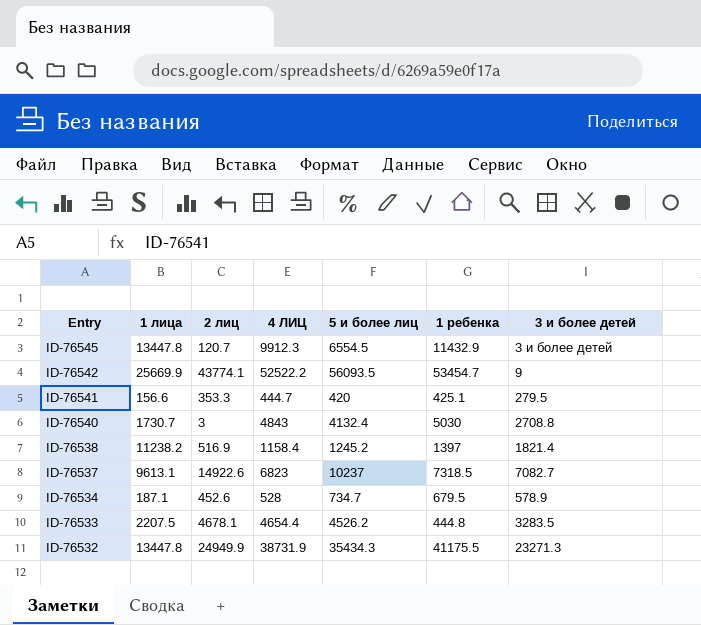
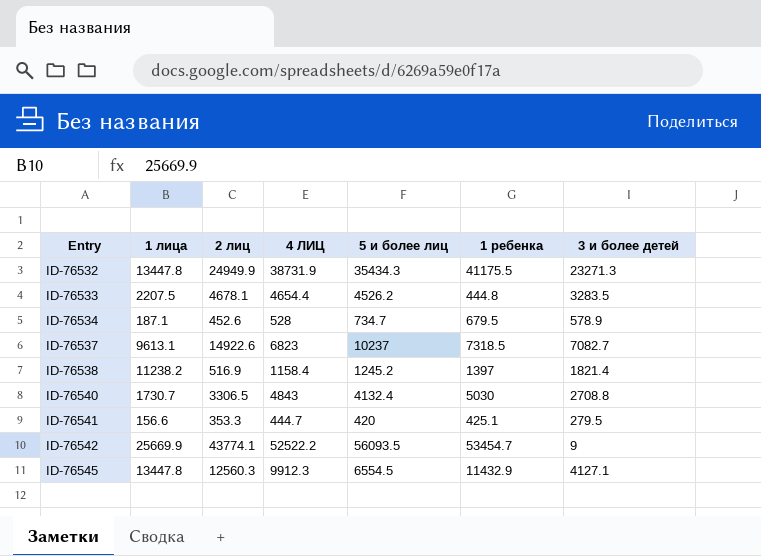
row order: Entry descending -> Entry ascending
ID-76540 | 2 лиц: 3 -> 3306.5
ID-76545 | 2 лиц: 120.7 -> 12560.3
ID-76545 | 3 и более детей: 3 и более детей -> 4127.1

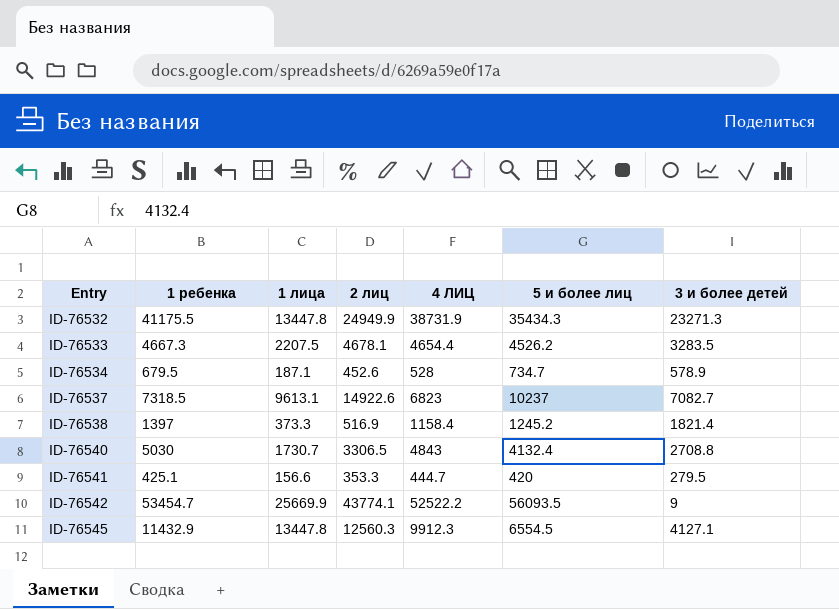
column 1 ребенка | position: 6 -> 2
ID-76533 | 1 ребенка: 444.8 -> 4667.3
ID-76538 | 1 лица: 11238.2 -> 373.3

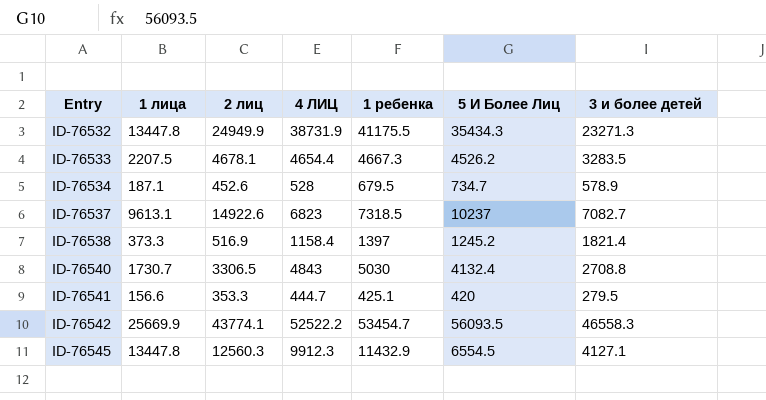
column 1 ребенка | position: 2 -> 5
column name: 5 и более лиц -> 5 И Более Лиц
ID-76542 | 3 и более детей: 9 -> 46558.3

